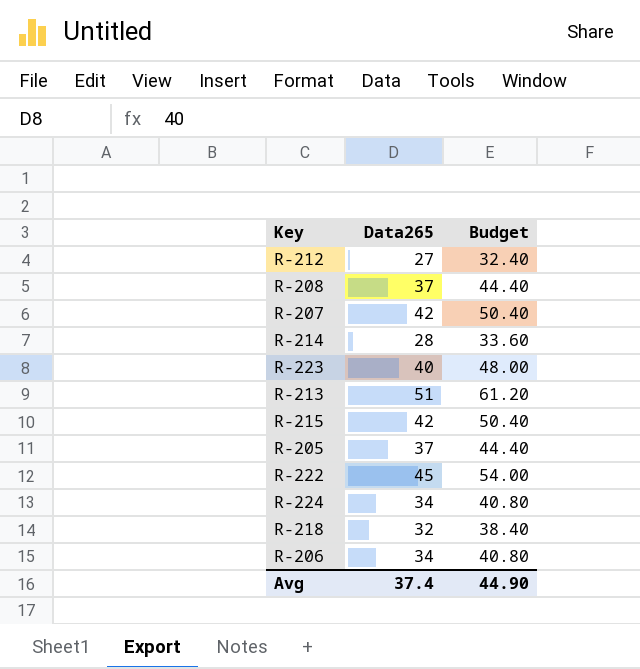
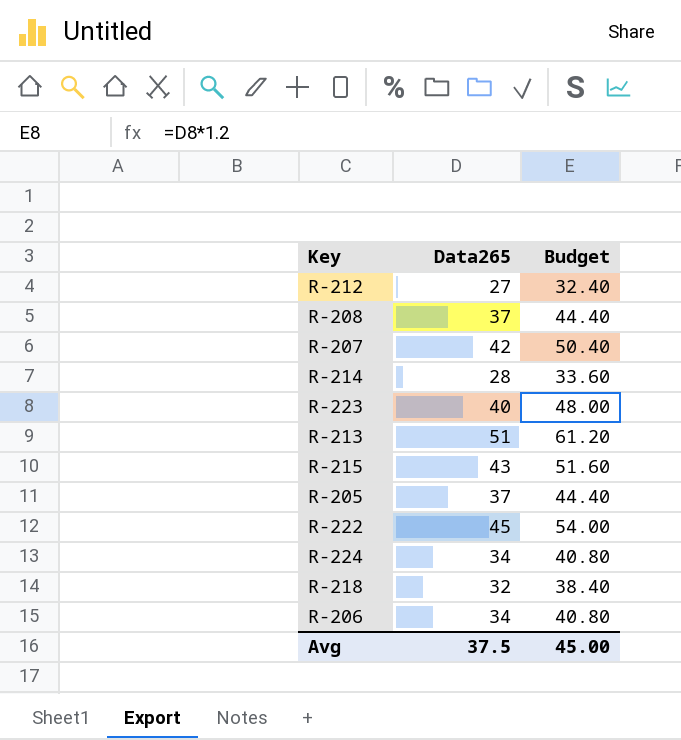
R-215 | Data265: 42 -> 43
R-215 | Budget: 50.40 -> 51.60
Avg | Data265: 37.4 -> 37.5
Avg | Budget: 44.90 -> 45.00

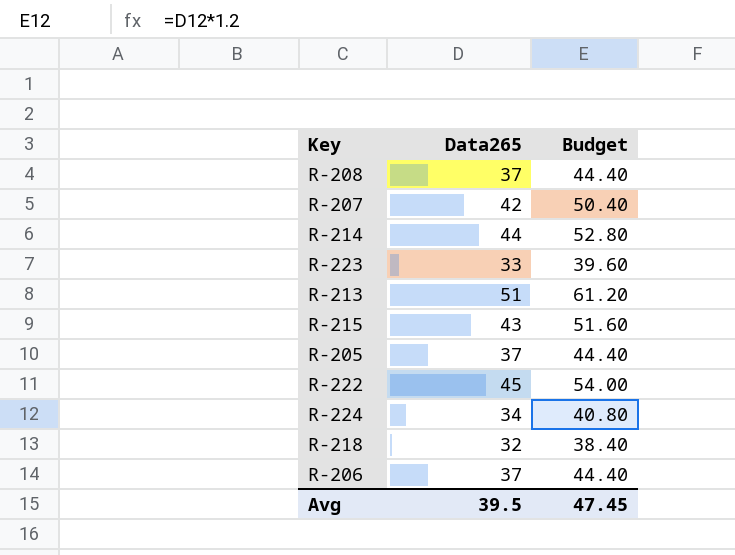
row R-212: 27 | 32.40 -> none
R-214 | Data265: 28 -> 44
R-214 | Budget: 33.60 -> 52.80
R-223 | Data265: 40 -> 33
R-223 | Budget: 48.00 -> 39.60
R-206 | Data265: 34 -> 37
R-206 | Budget: 40.80 -> 44.40
Avg | Data265: 37.5 -> 39.5
Avg | Budget: 45.00 -> 47.45

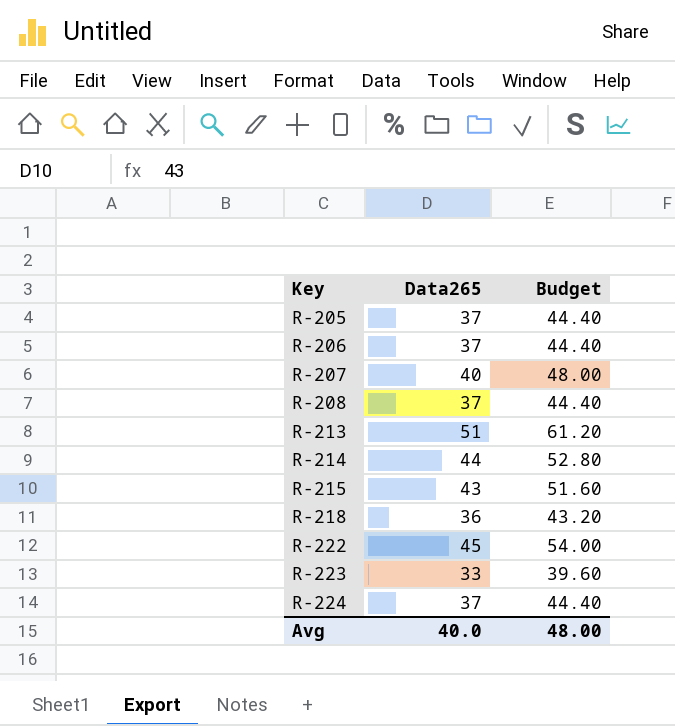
row order: none -> Key ascending
R-207 | Data265: 42 -> 40
R-207 | Budget: 50.40 -> 48.00
R-218 | Data265: 32 -> 36
R-218 | Budget: 38.40 -> 43.20
R-224 | Data265: 34 -> 37
R-224 | Budget: 40.80 -> 44.40
Avg | Data265: 39.5 -> 40.0
Avg | Budget: 47.45 -> 48.00

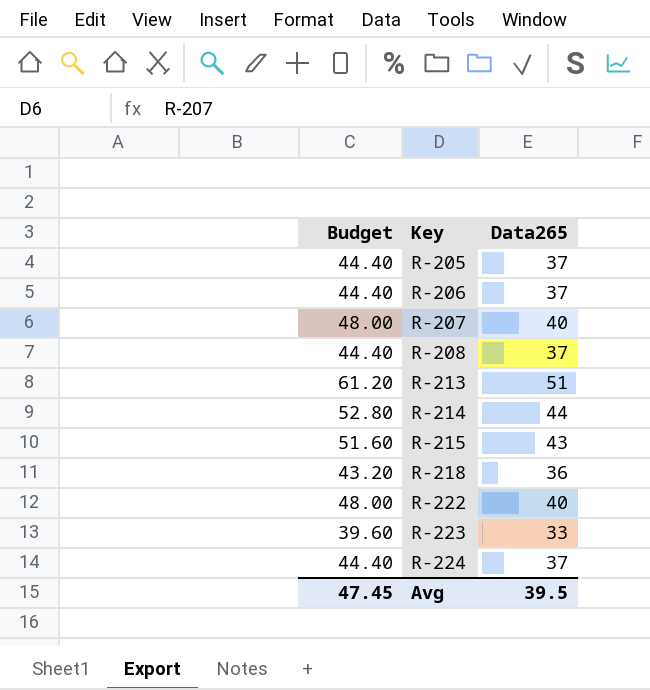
column Budget | position: 3 -> 1
R-222 | Budget: 54.00 -> 48.00
R-222 | Data265: 45 -> 40
Avg | Budget: 48.00 -> 47.45
Avg | Data265: 40.0 -> 39.5

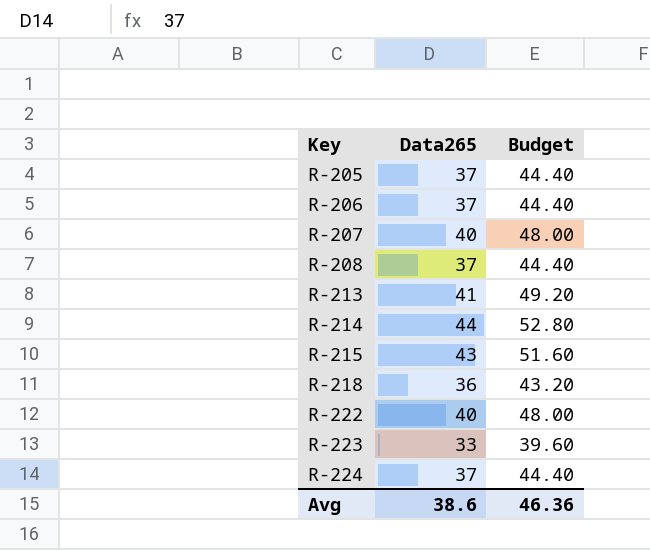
column Budget | position: 1 -> 3
R-213 | Data265: 51 -> 41
R-213 | Budget: 61.20 -> 49.20
Avg | Data265: 39.5 -> 38.6
Avg | Budget: 47.45 -> 46.36

